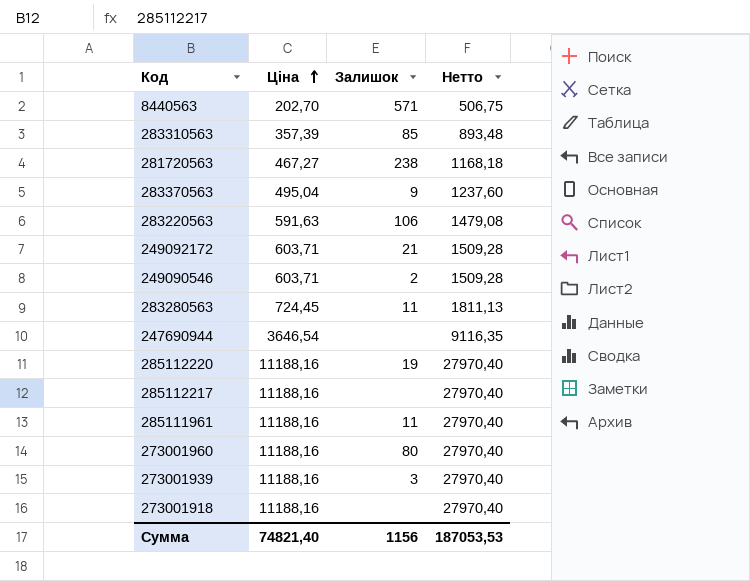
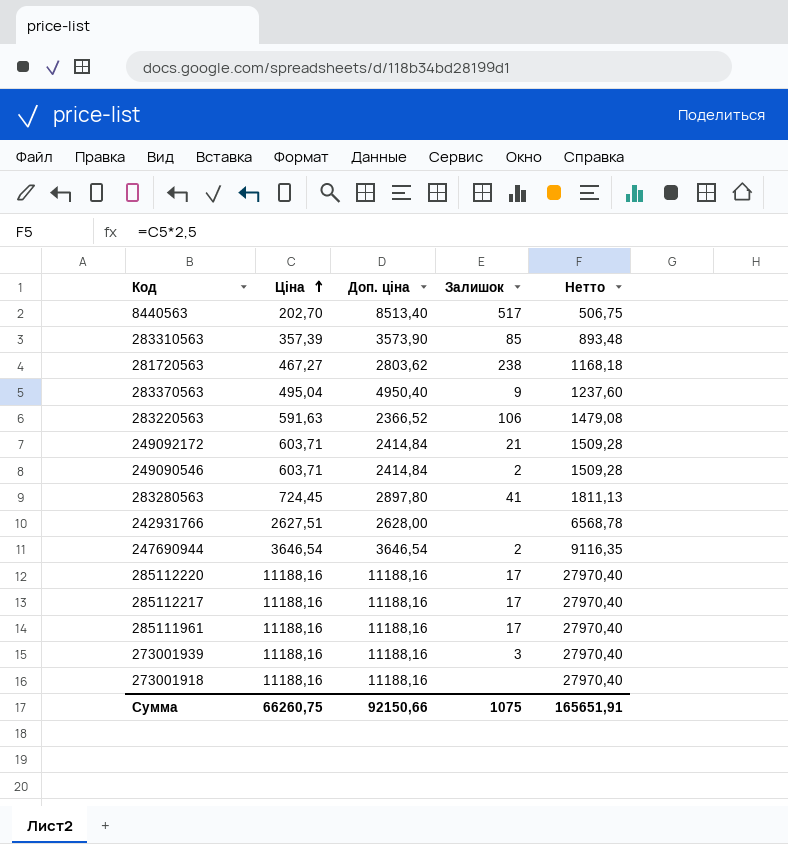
column Доп. ціна | position: none -> 3
row 273001960: 11188,16 | 80 | 27970,40 -> none
8440563 | Залишок: 571 -> 517
283280563 | Залишок: 11 -> 41
row 242931766: none -> 2627,51 | 2628,00 | none | 6568,78
247690944 | Залишок: none -> 2
285112220 | Залишок: 19 -> 17
285112217 | Залишок: none -> 17
285111961 | Залишок: 11 -> 17
Сумма | Ціна: 74821,40 -> 66260,75
Сумма | Залишок: 1156 -> 1075
Сумма | Нетто: 187053,53 -> 165651,91

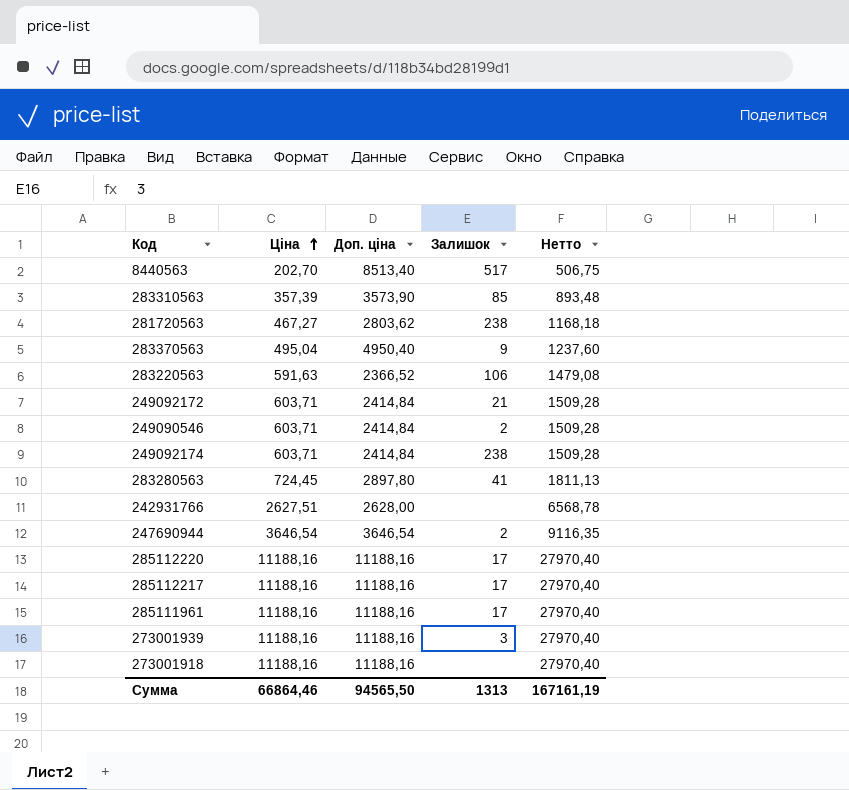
row 249092174: none -> 603,71 | 2414,84 | 238 | 1509,28
Сумма | Ціна: 66260,75 -> 66864,46
Сумма | Доп. ціна: 92150,66 -> 94565,50
Сумма | Залишок: 1075 -> 1313
Сумма | Нетто: 165651,91 -> 167161,19

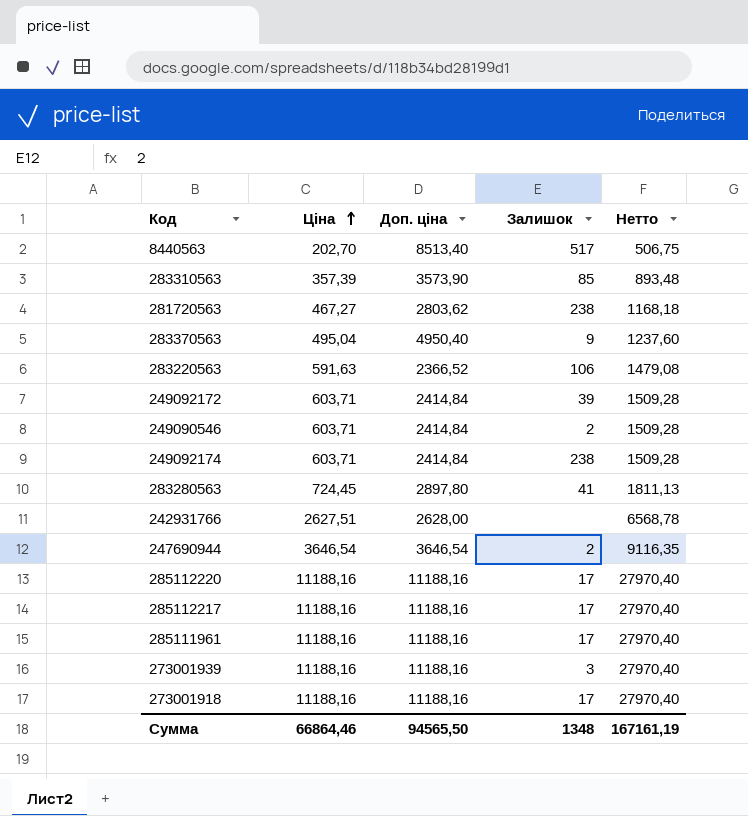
249092172 | Залишок: 21 -> 39
273001918 | Залишок: none -> 17
Сумма | Залишок: 1313 -> 1348

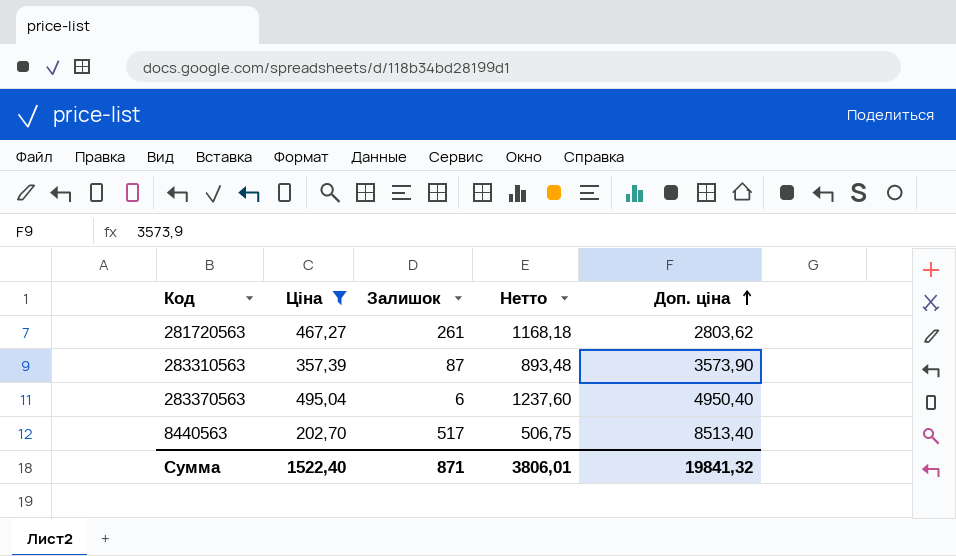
filter: none -> Ціна <= 495,04
row order: Ціна ascending -> Доп. ціна ascending
column Доп. ціна | position: 3 -> 5
281720563 | Залишок: 238 -> 261
283310563 | Залишок: 85 -> 87
283370563 | Залишок: 9 -> 6
Сумма | Ціна: 66864,46 -> 1522,40
Сумма | Залишок: 1348 -> 871
Сумма | Нетто: 167161,19 -> 3806,01
Сумма | Доп. ціна: 94565,50 -> 19841,32

